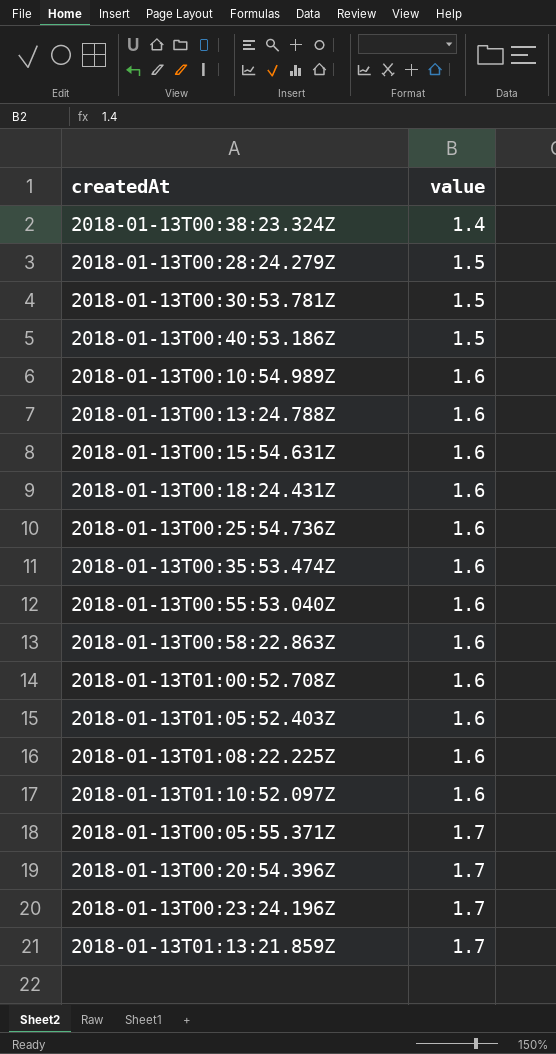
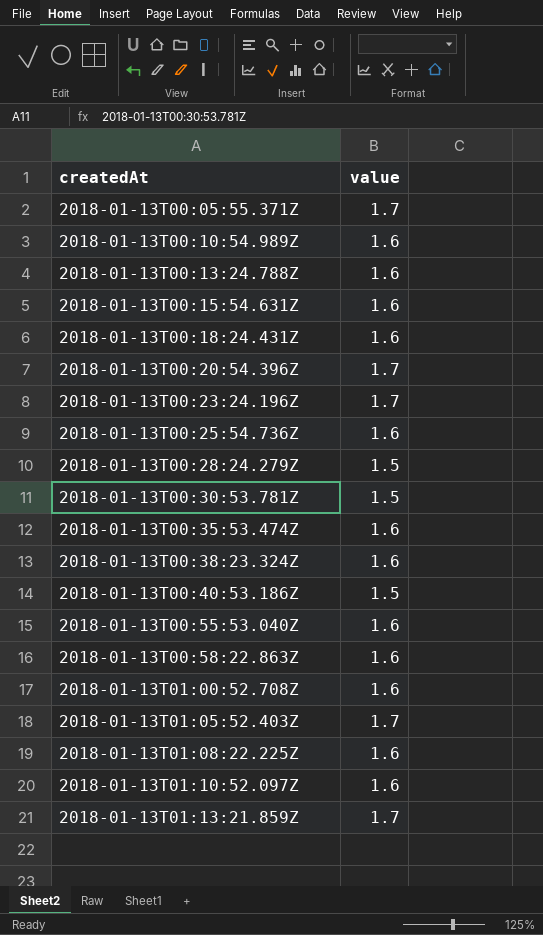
row order: value ascending -> createdAt ascending
2018-01-13T00:38:23.324Z | value: 1.4 -> 1.6
2018-01-13T01:05:52.403Z | value: 1.6 -> 1.7

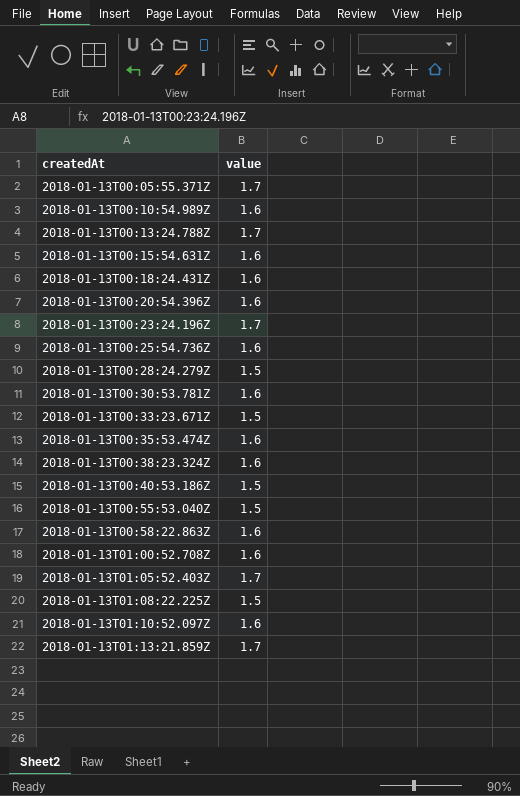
2018-01-13T00:13:24.788Z | value: 1.6 -> 1.7
2018-01-13T00:20:54.396Z | value: 1.7 -> 1.6
2018-01-13T00:30:53.781Z | value: 1.5 -> 1.6
row 2018-01-13T00:33:23.671Z: none -> 1.5
2018-01-13T00:55:53.040Z | value: 1.6 -> 1.5
2018-01-13T01:08:22.225Z | value: 1.6 -> 1.5

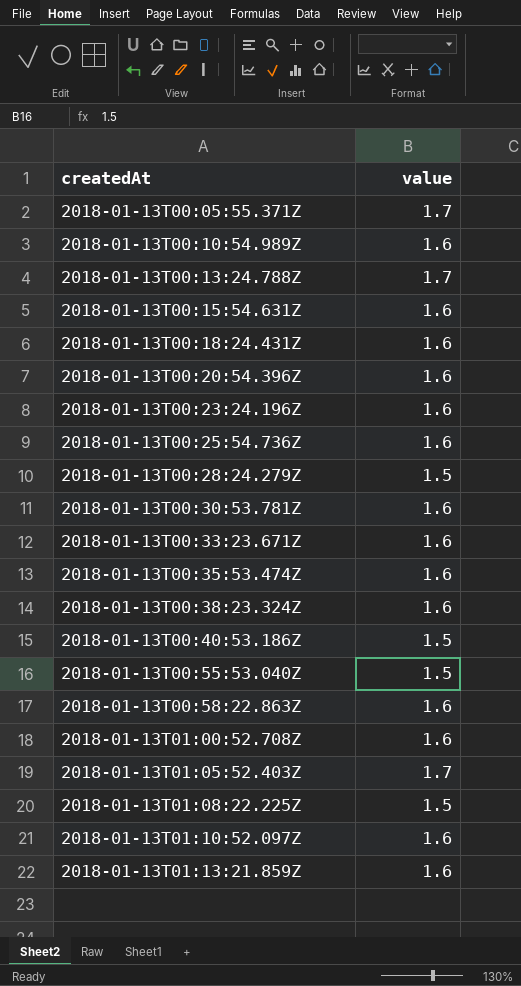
2018-01-13T00:23:24.196Z | value: 1.7 -> 1.6
2018-01-13T00:33:23.671Z | value: 1.5 -> 1.6
2018-01-13T01:13:21.859Z | value: 1.7 -> 1.6

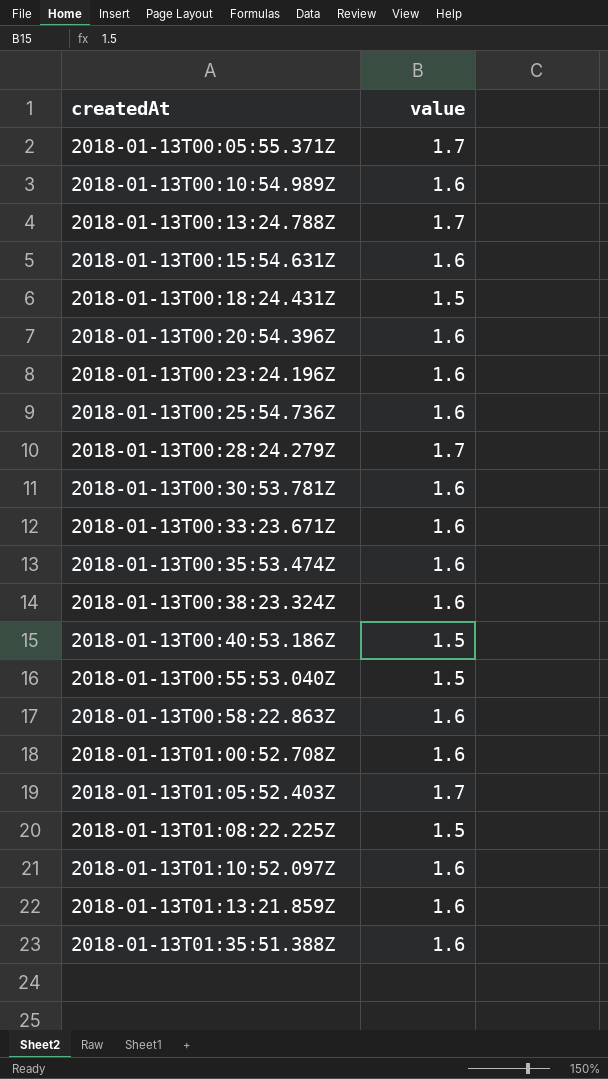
2018-01-13T00:18:24.431Z | value: 1.6 -> 1.5
2018-01-13T00:28:24.279Z | value: 1.5 -> 1.7
row 2018-01-13T01:35:51.388Z: none -> 1.6

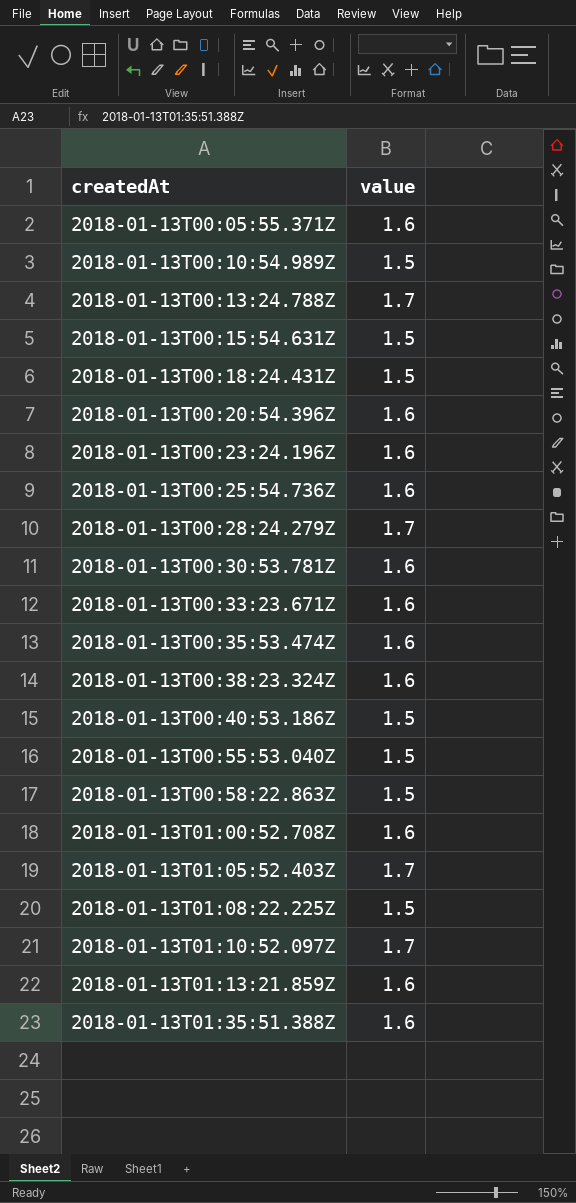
2018-01-13T00:05:55.371Z | value: 1.7 -> 1.6
2018-01-13T00:10:54.989Z | value: 1.6 -> 1.5
2018-01-13T00:15:54.631Z | value: 1.6 -> 1.5
2018-01-13T00:58:22.863Z | value: 1.6 -> 1.5
2018-01-13T01:10:52.097Z | value: 1.6 -> 1.7

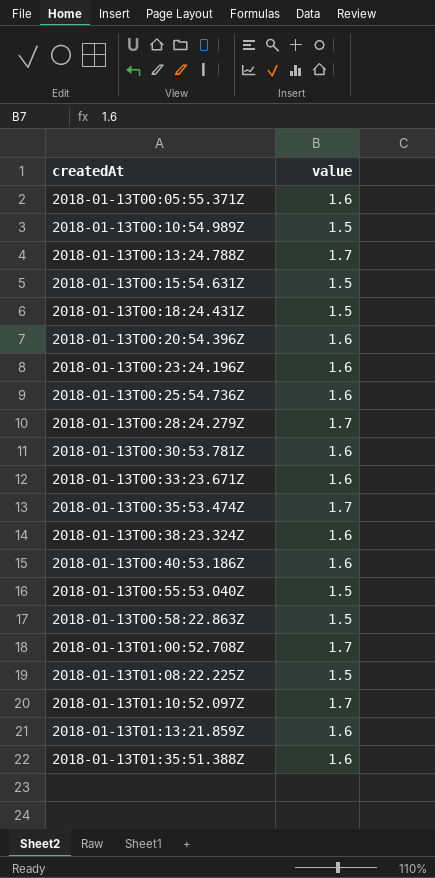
row 2018-01-13T01:05:52.403Z: 1.7 -> none
2018-01-13T00:35:53.474Z | value: 1.6 -> 1.7
2018-01-13T00:40:53.186Z | value: 1.5 -> 1.6
2018-01-13T01:00:52.708Z | value: 1.6 -> 1.7

